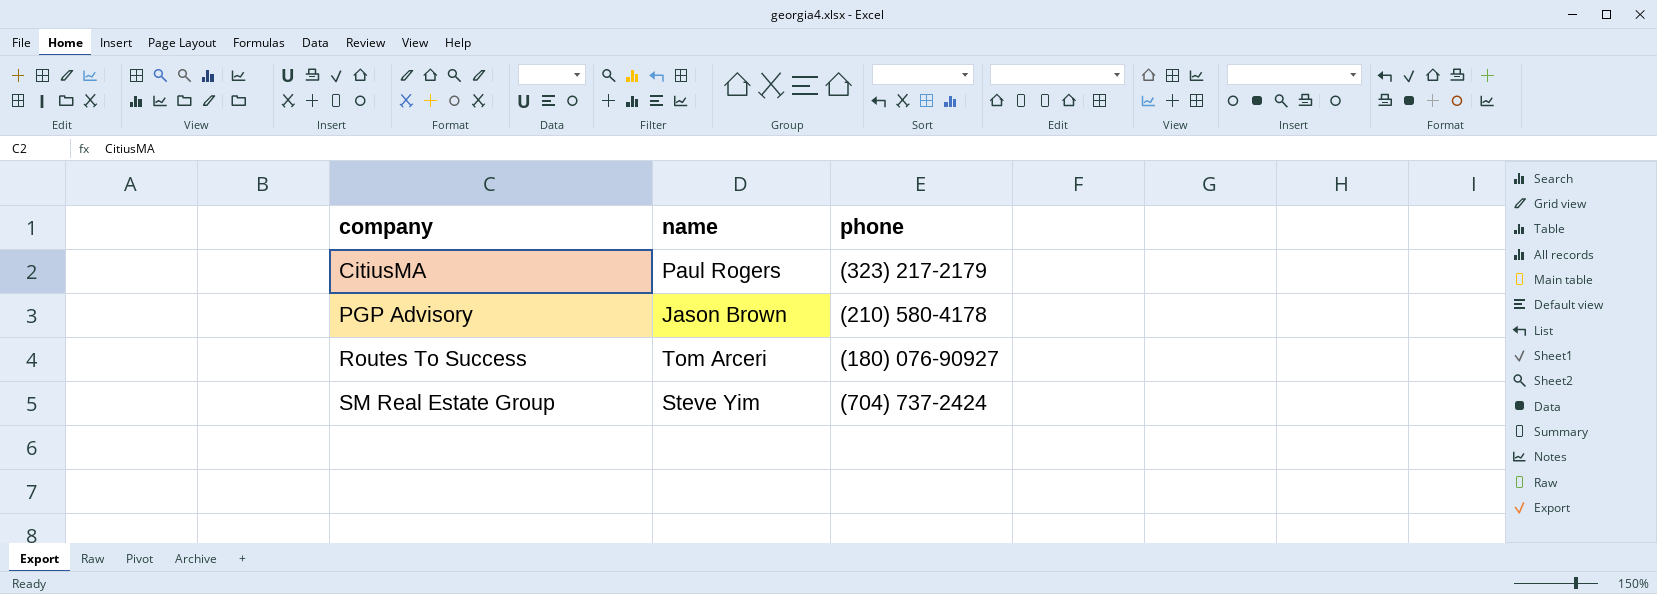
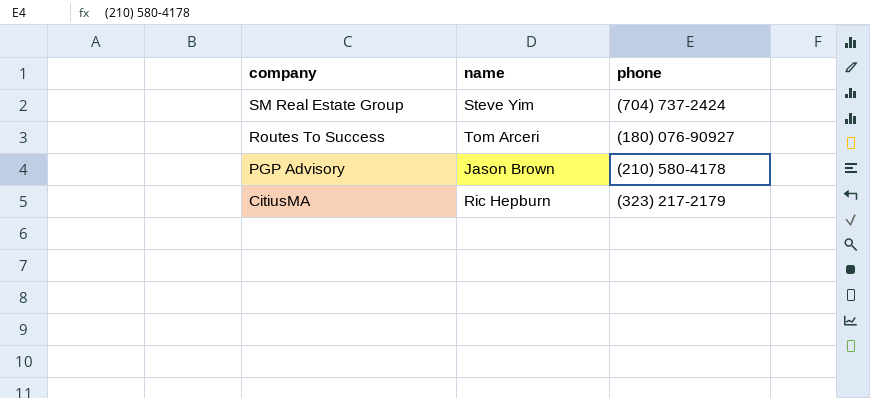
row order: company ascending -> company descending
CitiusMA | name: Paul Rogers -> Ric Hepburn

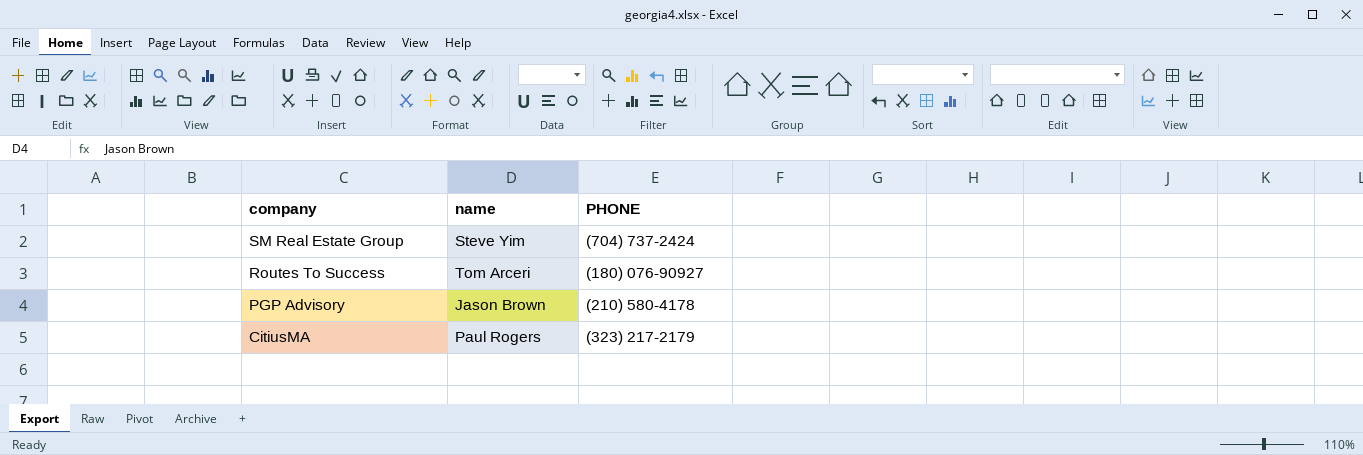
column name: phone -> PHONE
CitiusMA | name: Ric Hepburn -> Paul Rogers

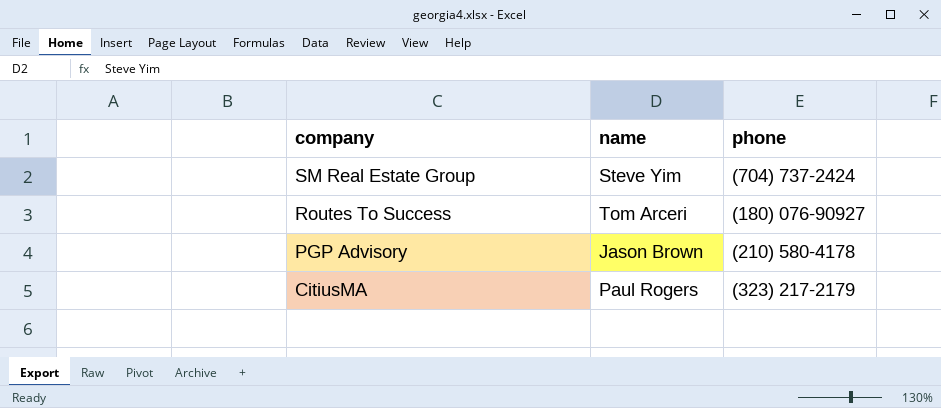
column name: PHONE -> phone

